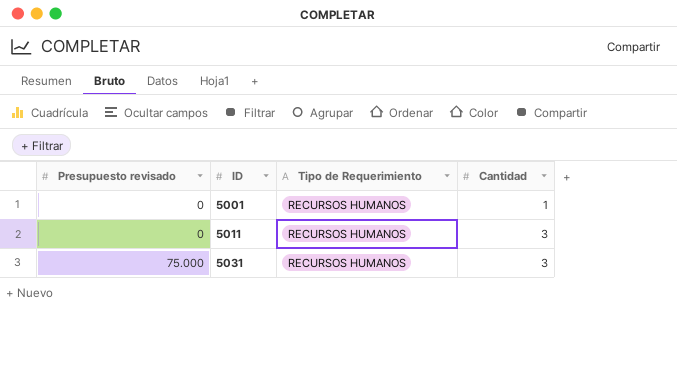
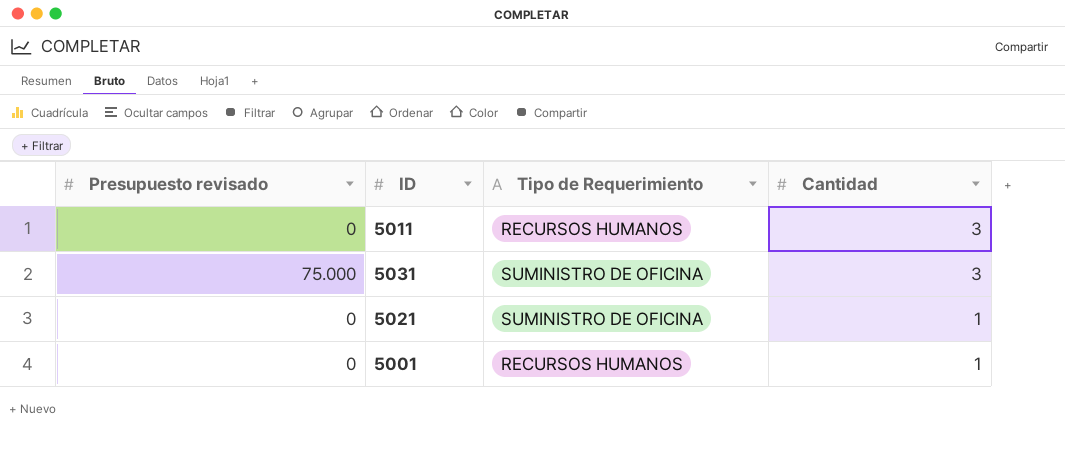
row order: Presupuesto revisado ascending -> Cantidad descending
5031 | Tipo de Requerimiento: RECURSOS HUMANOS -> SUMINISTRO DE OFICINA
row 5021: none -> 0 | SUMINISTRO DE OFICINA | 1

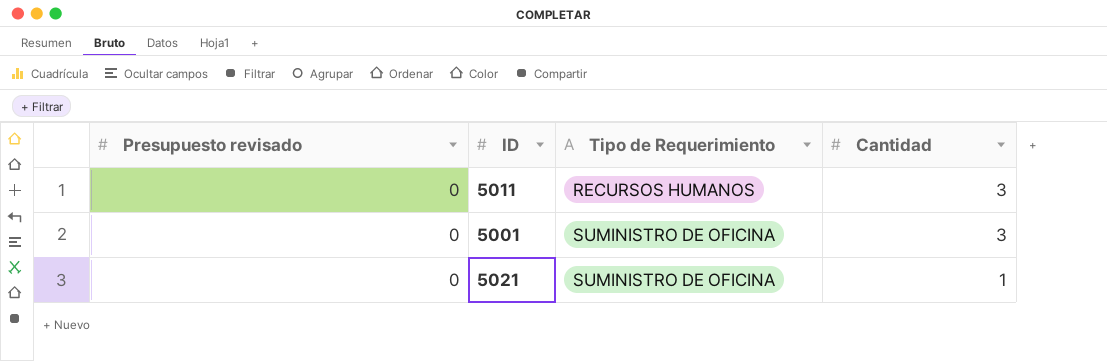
row order: Cantidad descending -> Tipo de Requerimiento ascending
row 5031: 75.000 | SUMINISTRO DE OFICINA | 3 -> none
5001 | Tipo de Requerimiento: RECURSOS HUMANOS -> SUMINISTRO DE OFICINA
5001 | Cantidad: 1 -> 3

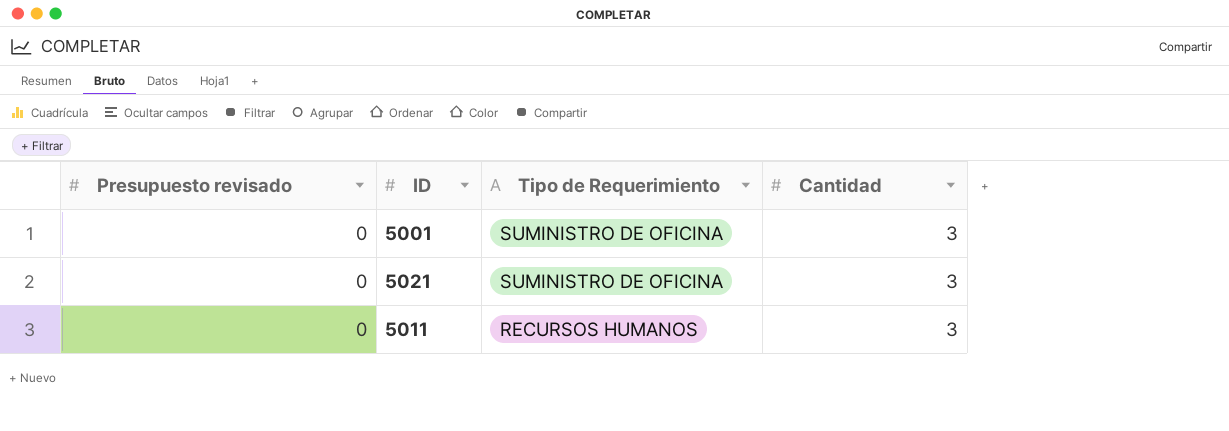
row order: Tipo de Requerimiento ascending -> Tipo de Requerimiento descending
5021 | Cantidad: 1 -> 3

